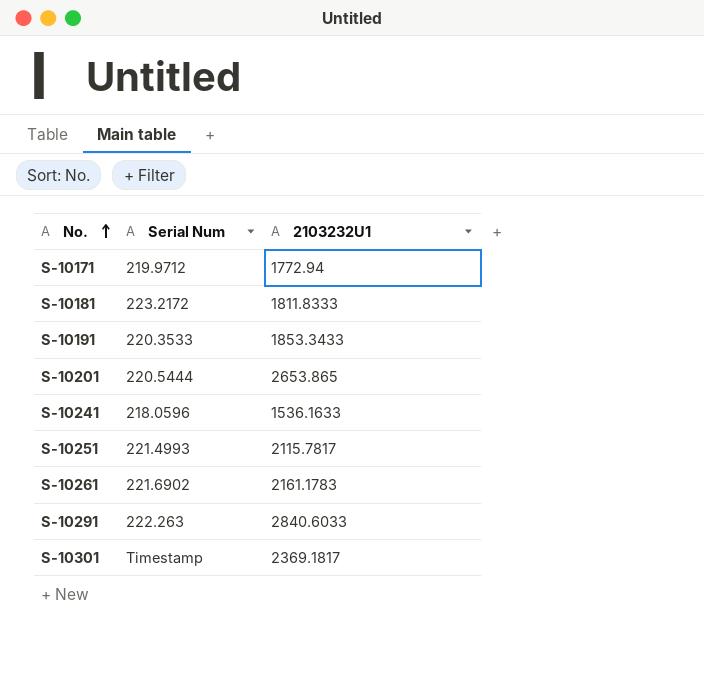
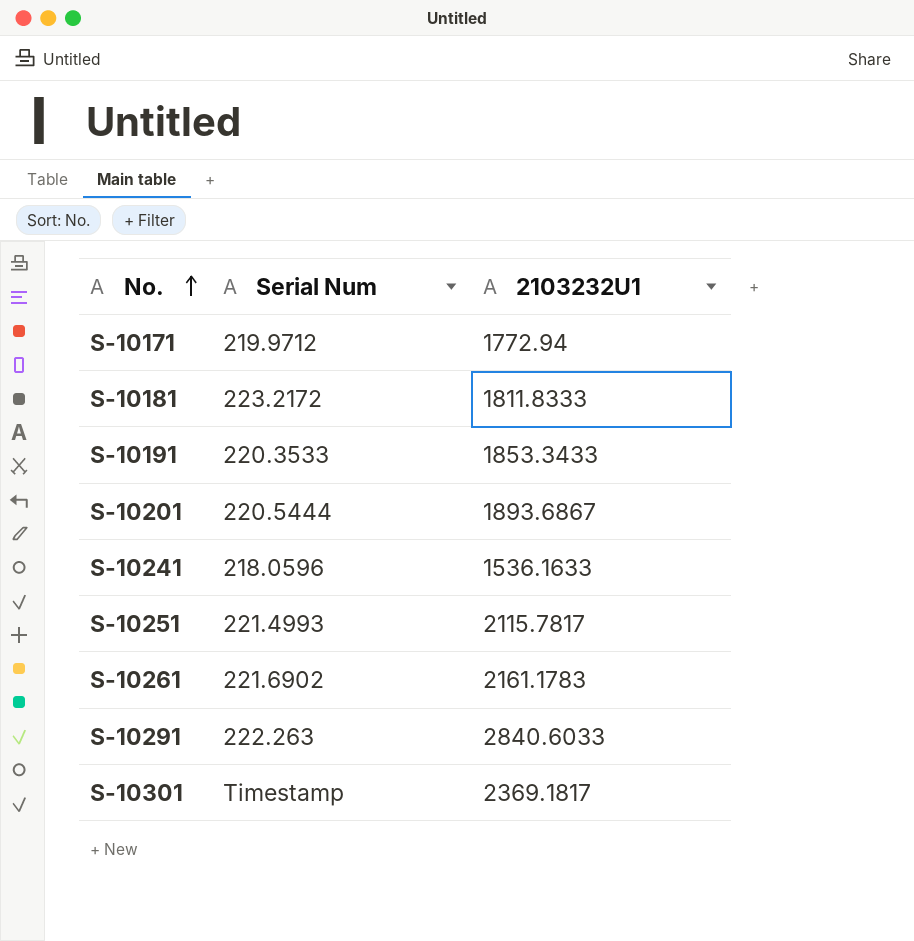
S-10201 | 2103232U1: 2653.865 -> 1893.6867

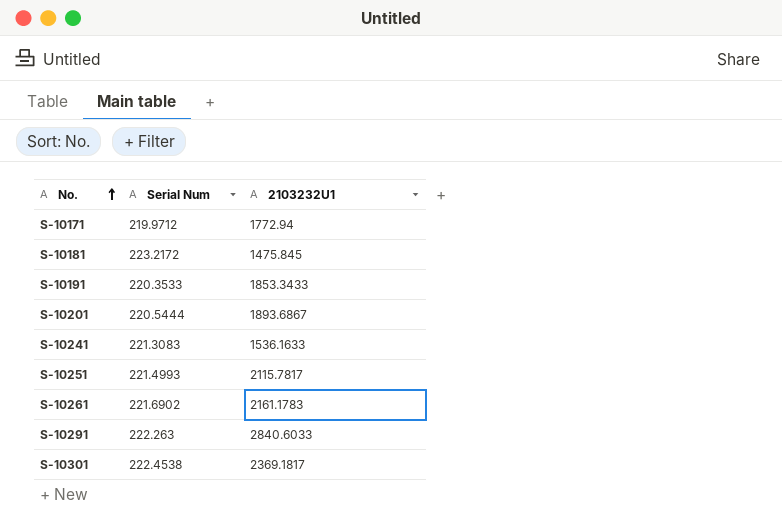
S-10181 | 2103232U1: 1811.8333 -> 1475.845
S-10241 | Serial Num: 218.0596 -> 221.3083
S-10301 | Serial Num: Timestamp -> 222.4538

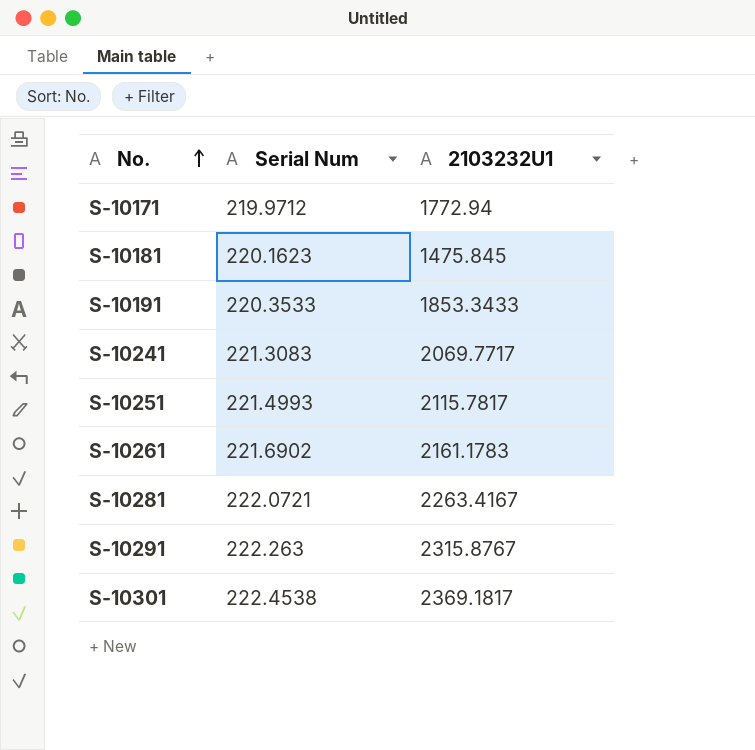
row S-10201: 220.5444 | 1893.6867 -> none
S-10181 | Serial Num: 223.2172 -> 220.1623
S-10241 | 2103232U1: 1536.1633 -> 2069.7717
row S-10281: none -> 222.0721 | 2263.4167
S-10291 | 2103232U1: 2840.6033 -> 2315.8767

